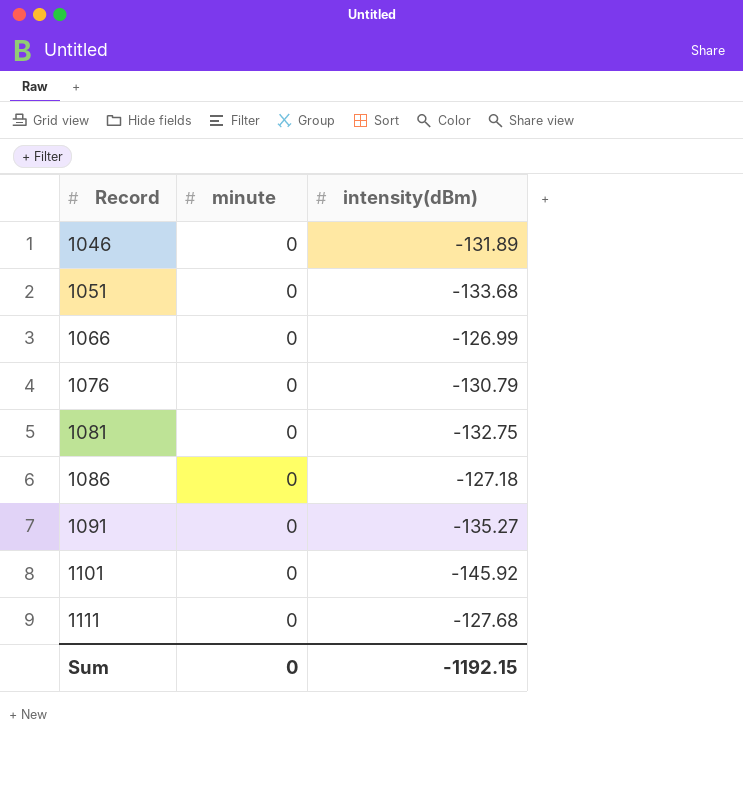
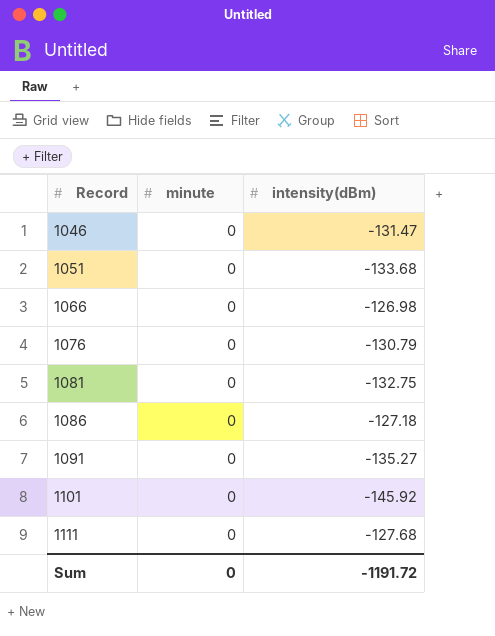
1046 | intensity(dBm): -131.89 -> -131.47
1066 | intensity(dBm): -126.99 -> -126.98
Sum | intensity(dBm): -1192.15 -> -1191.72

